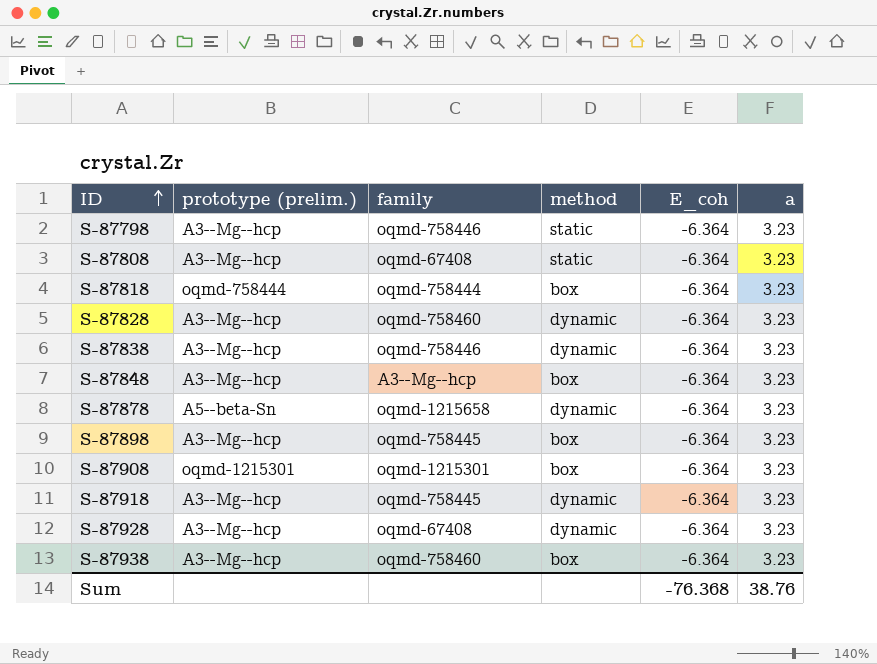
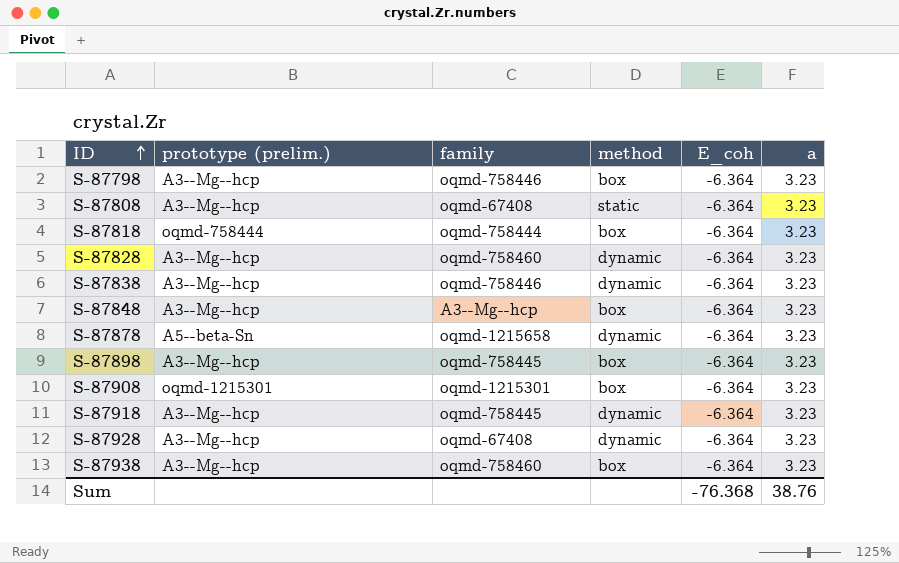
S-87798 | method: static -> box

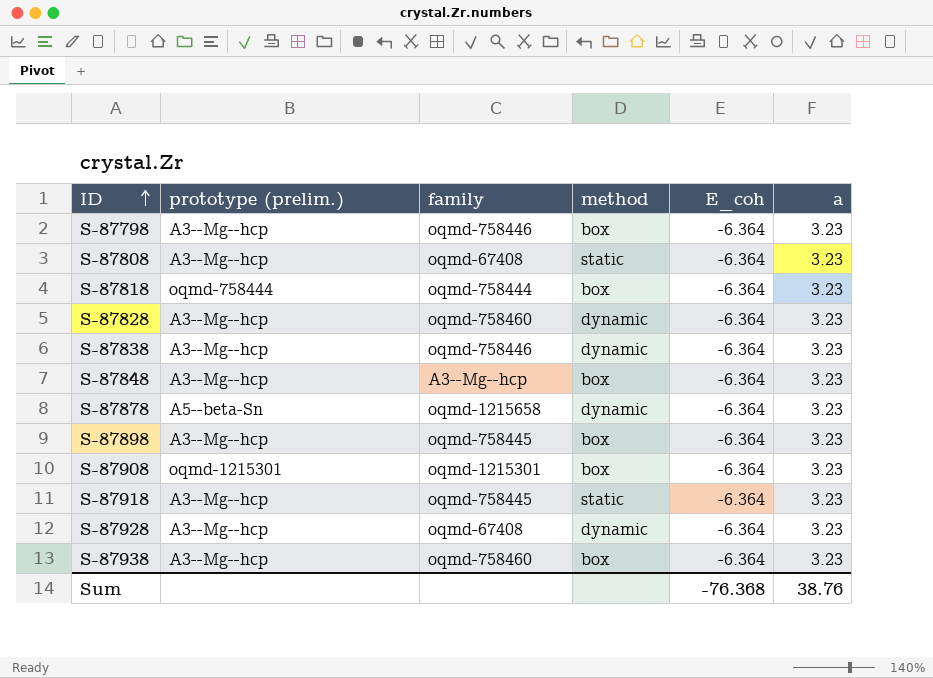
S-87918 | method: dynamic -> static

